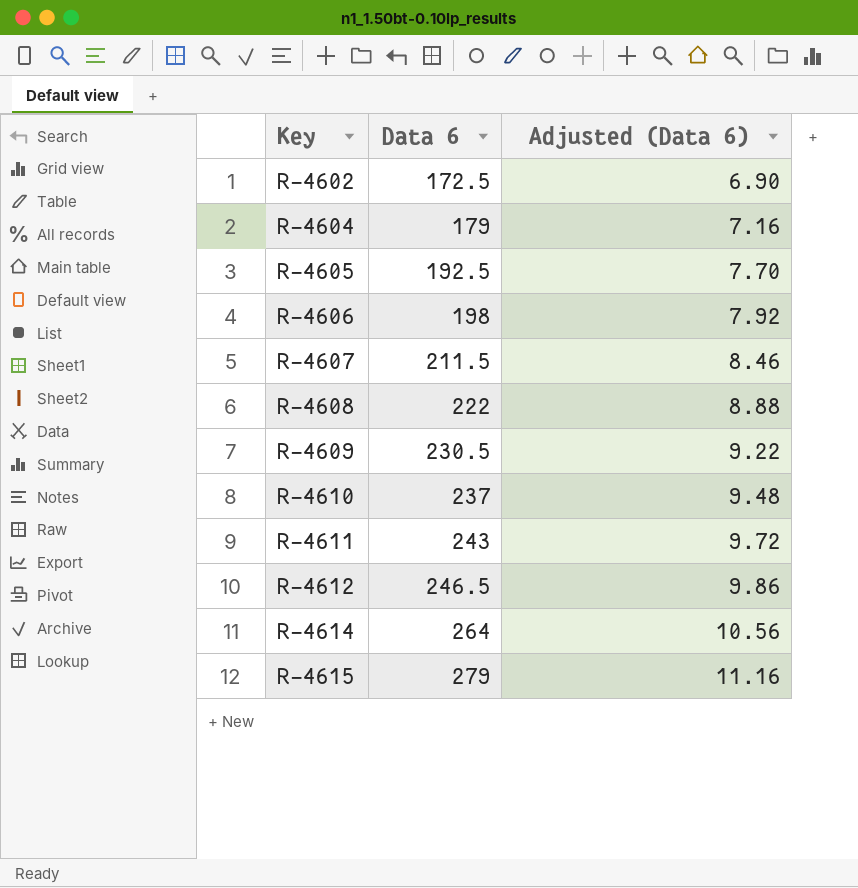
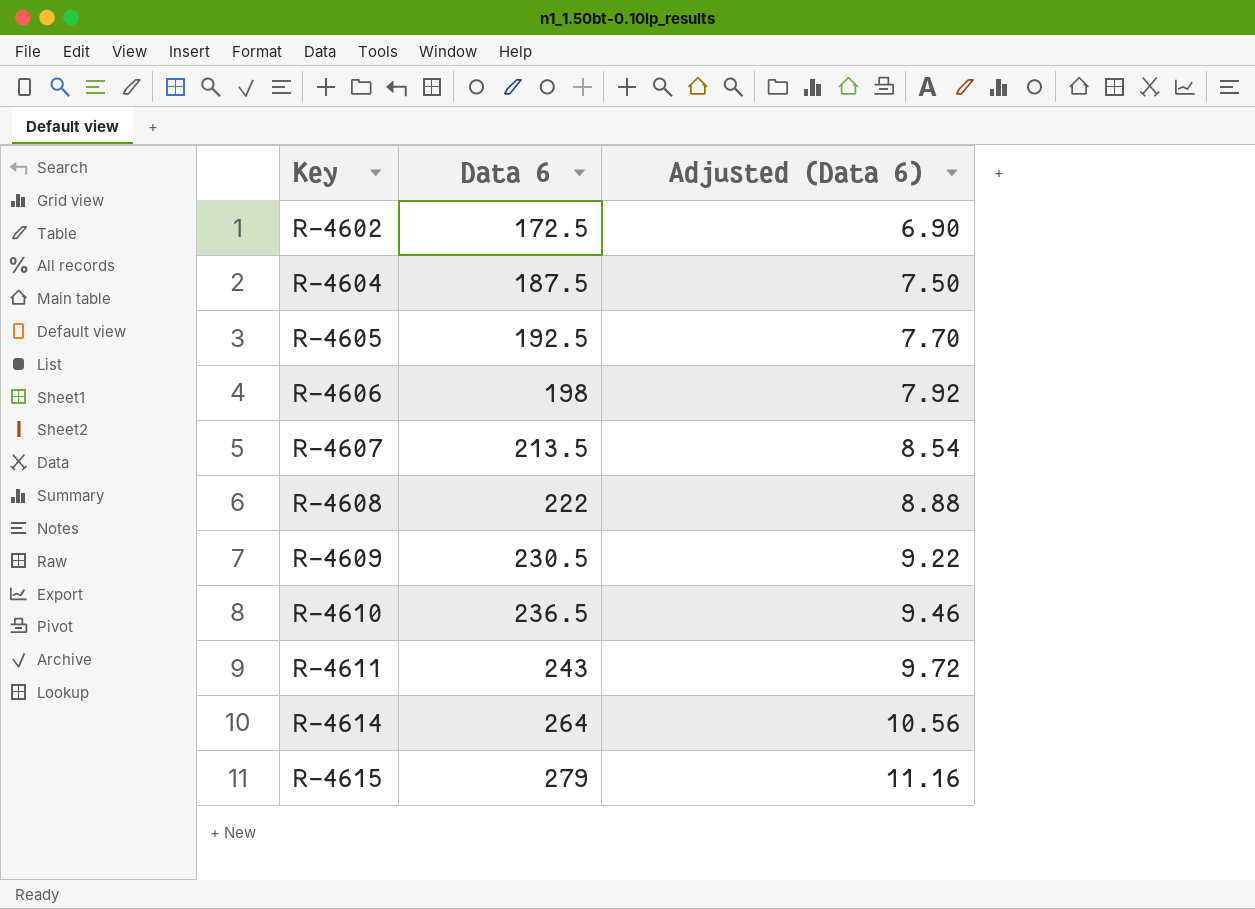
row R-4612: 246.5 | 9.86 -> none
R-4604 | Data 6: 179 -> 187.5
R-4604 | Adjusted (Data 6): 7.16 -> 7.50
R-4607 | Data 6: 211.5 -> 213.5
R-4607 | Adjusted (Data 6): 8.46 -> 8.54
R-4610 | Data 6: 237 -> 236.5
R-4610 | Adjusted (Data 6): 9.48 -> 9.46

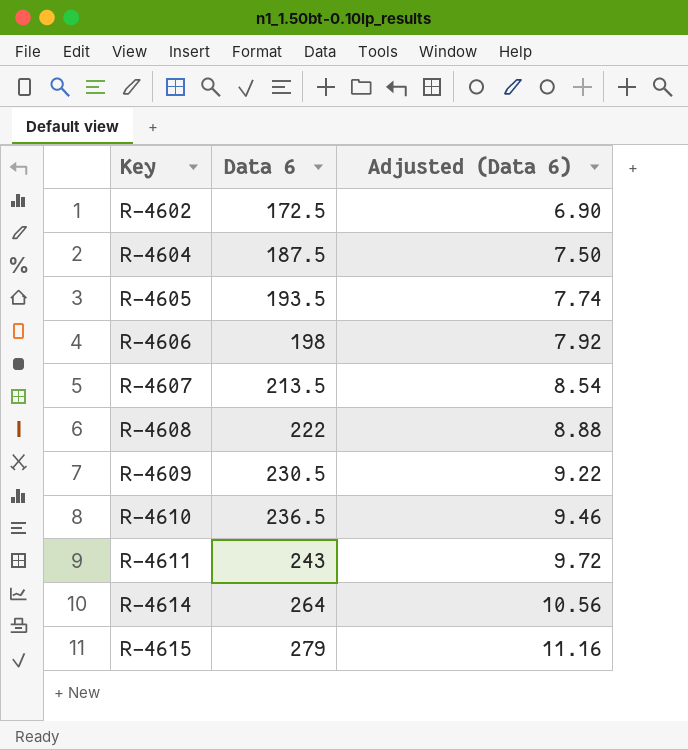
R-4605 | Data 6: 192.5 -> 193.5
R-4605 | Adjusted (Data 6): 7.70 -> 7.74

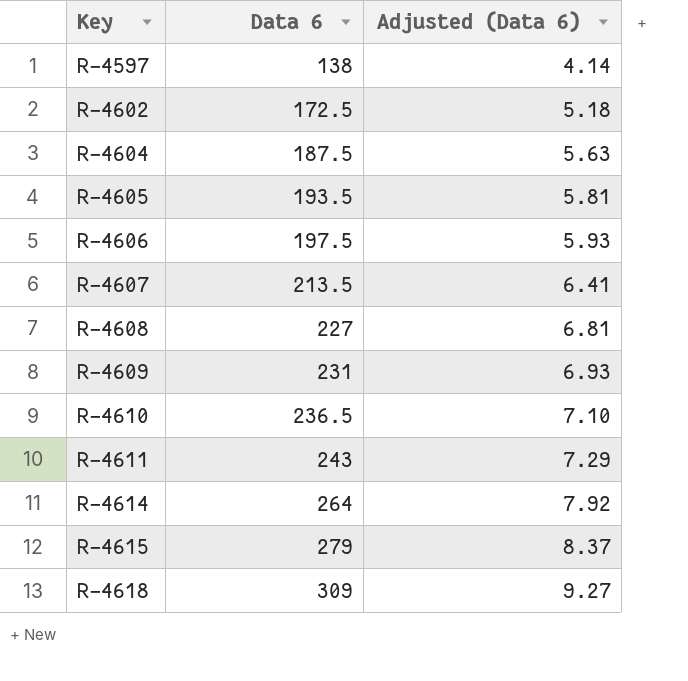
column Adjusted (Data 6) | formula: [Data 6] * 0.04 -> [Data 6] * 0.03
row R-4597: none -> 138 | 4.14
R-4606 | Data 6: 198 -> 197.5
R-4608 | Data 6: 222 -> 227
R-4609 | Data 6: 230.5 -> 231
row R-4618: none -> 309 | 9.27

